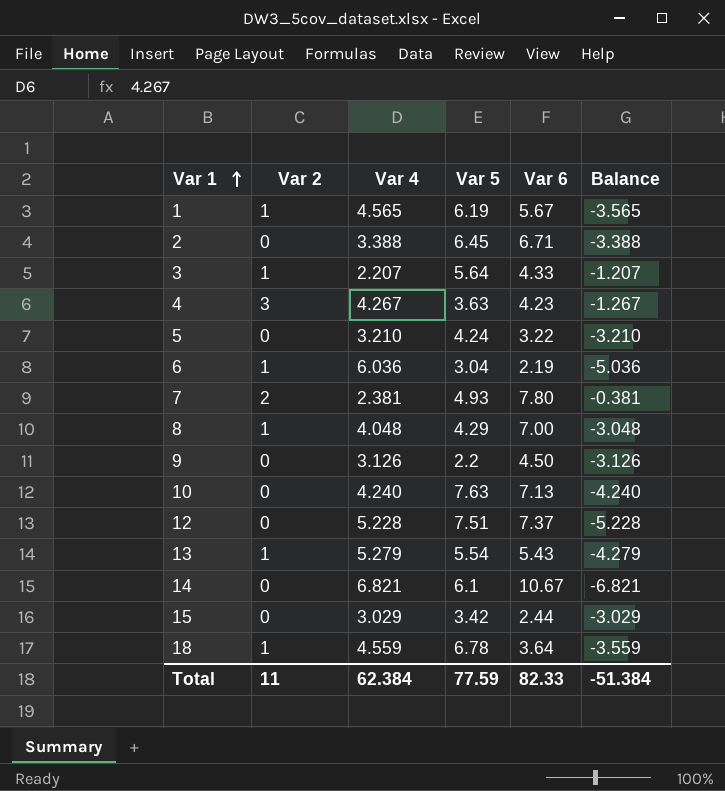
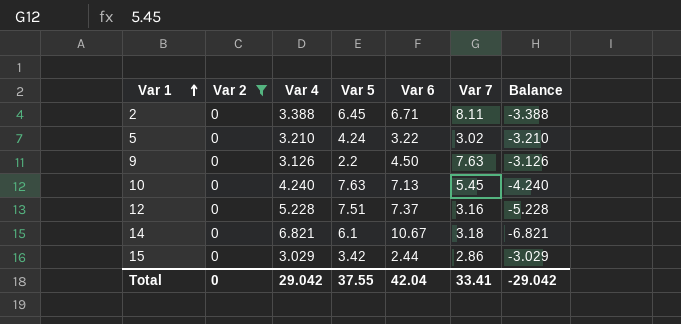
filter: none -> Var 2 = 0
column Var 7 | position: none -> 6
Total | Var 2: 11 -> 0
Total | Var 4: 62.384 -> 29.042
Total | Var 5: 77.59 -> 37.55
Total | Var 6: 82.33 -> 42.04
Total | Balance: -51.384 -> -29.042

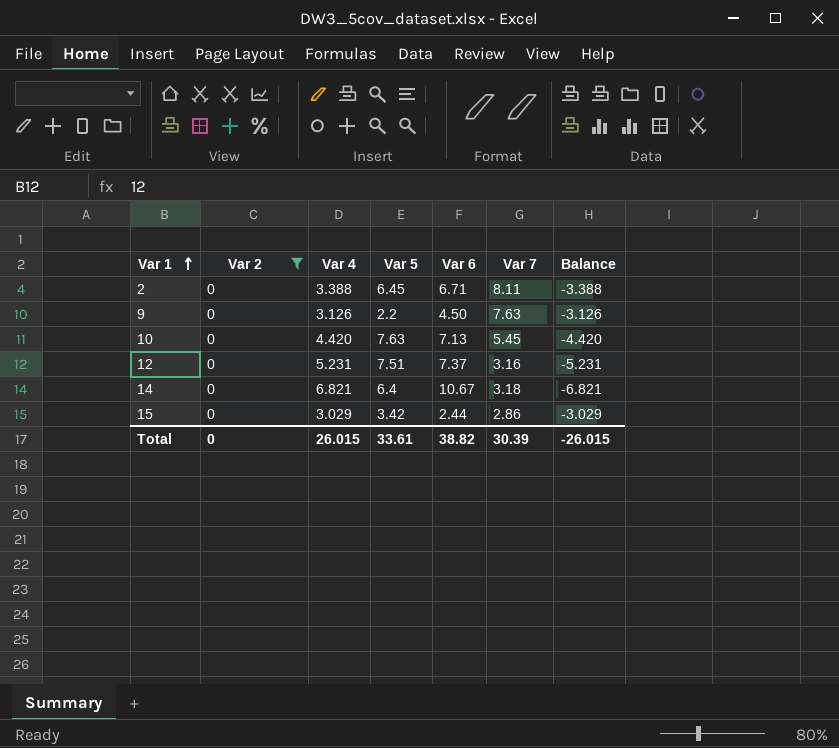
row 5: 0 | 3.210 | 4.24 | 3.22 | 3.02 | -3.210 -> none
10 | Var 4: 4.240 -> 4.420
10 | Balance: -4.240 -> -4.420
12 | Var 4: 5.228 -> 5.231
12 | Balance: -5.228 -> -5.231
14 | Var 5: 6.1 -> 6.4
Total | Var 4: 29.042 -> 26.015
Total | Var 5: 37.55 -> 33.61
Total | Var 6: 42.04 -> 38.82
Total | Var 7: 33.41 -> 30.39
Total | Balance: -29.042 -> -26.015

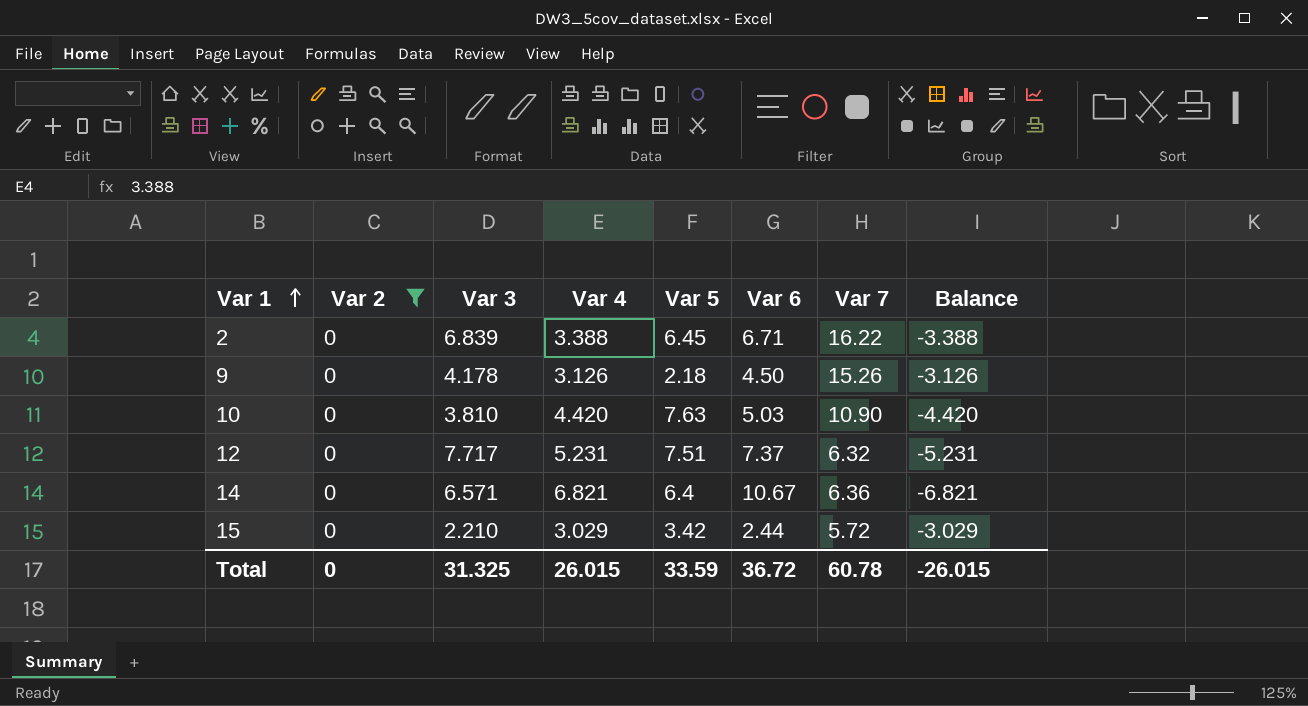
column Var 3 | position: none -> 3
2 | Var 7: 8.11 -> 16.22
9 | Var 5: 2.2 -> 2.18
9 | Var 7: 7.63 -> 15.26
10 | Var 6: 7.13 -> 5.03
10 | Var 7: 5.45 -> 10.90
12 | Var 7: 3.16 -> 6.32
14 | Var 7: 3.18 -> 6.36
15 | Var 7: 2.86 -> 5.72
Total | Var 5: 33.61 -> 33.59
Total | Var 6: 38.82 -> 36.72
Total | Var 7: 30.39 -> 60.78

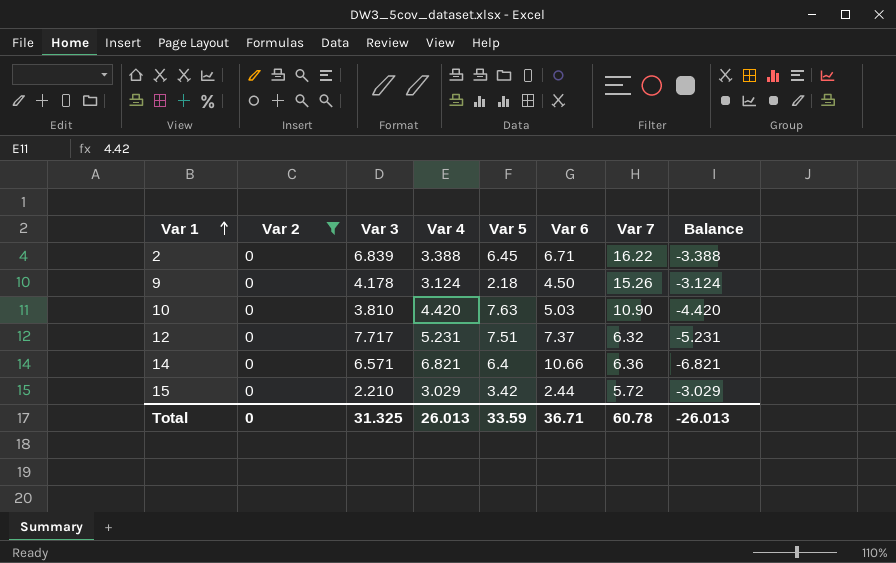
9 | Var 4: 3.126 -> 3.124
9 | Balance: -3.126 -> -3.124
14 | Var 6: 10.67 -> 10.66
Total | Var 4: 26.015 -> 26.013
Total | Var 6: 36.72 -> 36.71
Total | Balance: -26.015 -> -26.013

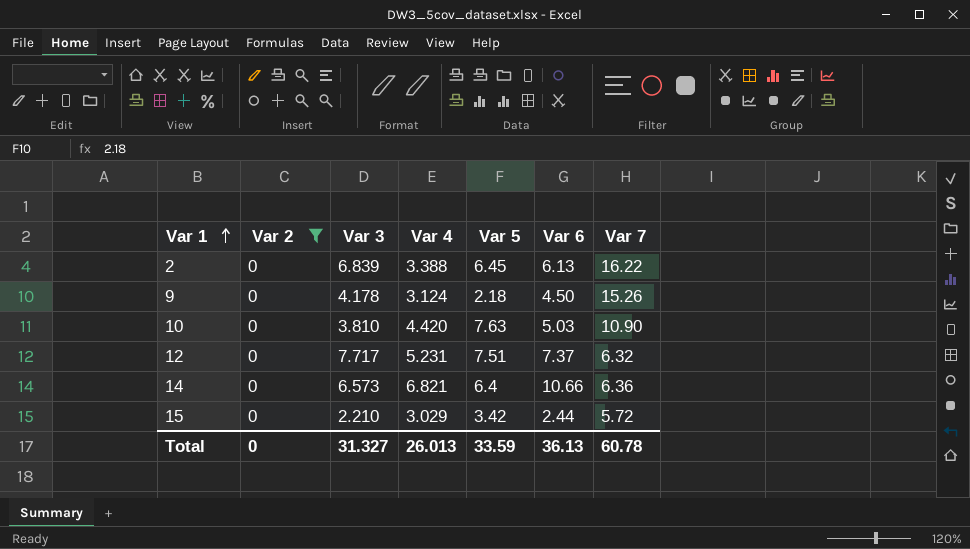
column Balance | formula: [Var 2] - [Var 4] -> none
2 | Var 6: 6.71 -> 6.13
14 | Var 3: 6.571 -> 6.573
Total | Var 3: 31.325 -> 31.327
Total | Var 6: 36.71 -> 36.13

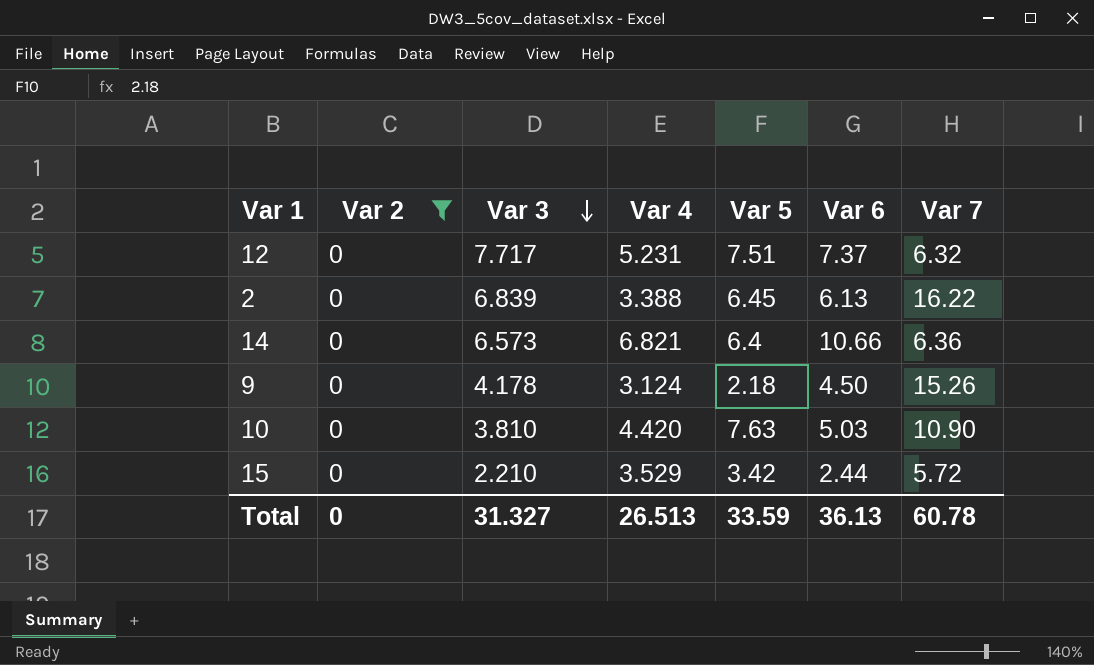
row order: Var 1 ascending -> Var 3 descending
15 | Var 4: 3.029 -> 3.529
Total | Var 4: 26.013 -> 26.513

